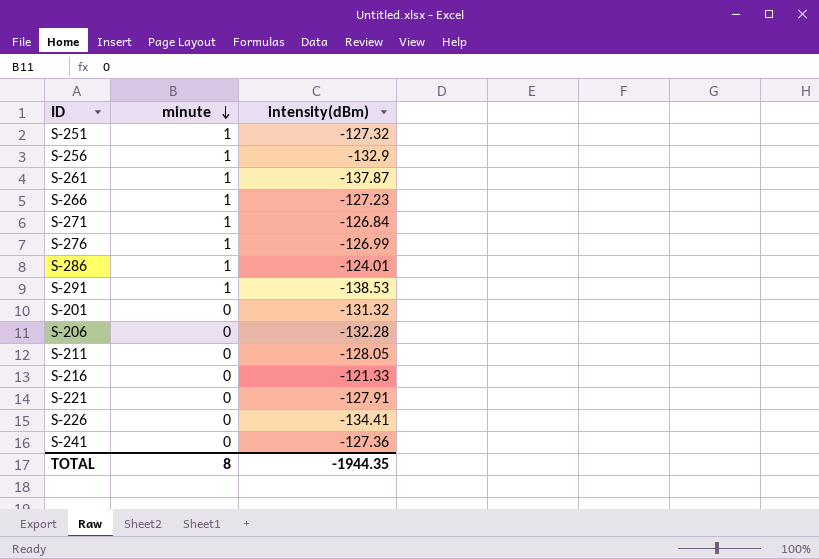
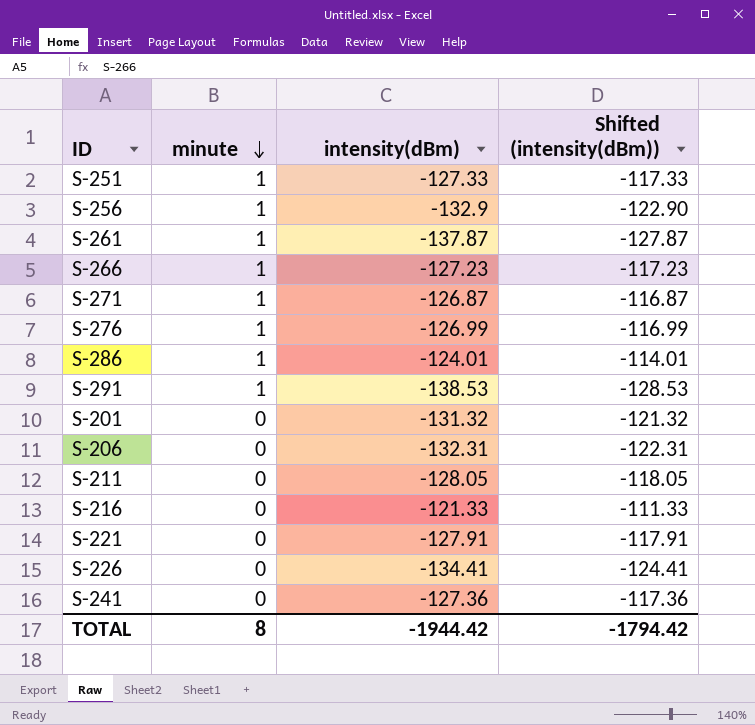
column Shifted (intensity(dBm)) | formula: none -> [intensity(dBm)] + 10
S-251 | intensity(dBm): -127.32 -> -127.33
S-271 | intensity(dBm): -126.84 -> -126.87
S-206 | intensity(dBm): -132.28 -> -132.31
TOTAL | intensity(dBm): -1944.35 -> -1944.42

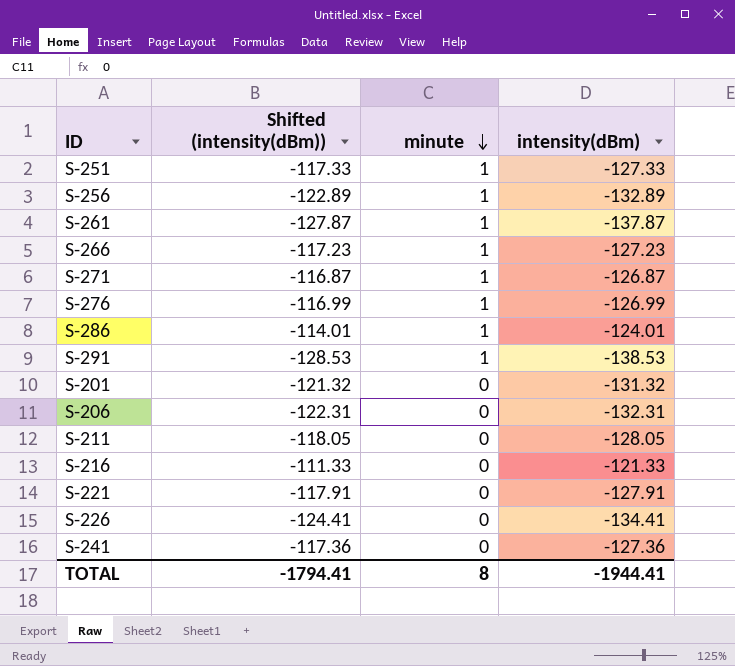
column Shifted (intensity(dBm)) | position: 4 -> 2
S-256 | Shifted (intensity(dBm)): -122.90 -> -122.89
S-256 | intensity(dBm): -132.9 -> -132.89
TOTAL | Shifted (intensity(dBm)): -1794.42 -> -1794.41
TOTAL | intensity(dBm): -1944.42 -> -1944.41

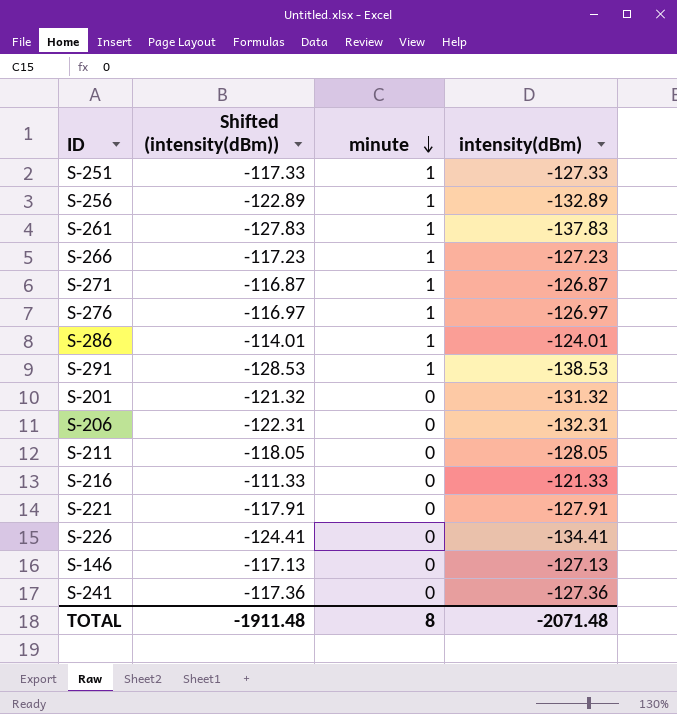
S-261 | Shifted (intensity(dBm)): -127.87 -> -127.83
S-261 | intensity(dBm): -137.87 -> -137.83
S-276 | Shifted (intensity(dBm)): -116.99 -> -116.97
S-276 | intensity(dBm): -126.99 -> -126.97
row S-146: none -> -117.13 | 0 | -127.13
TOTAL | Shifted (intensity(dBm)): -1794.41 -> -1911.48
TOTAL | intensity(dBm): -1944.41 -> -2071.48

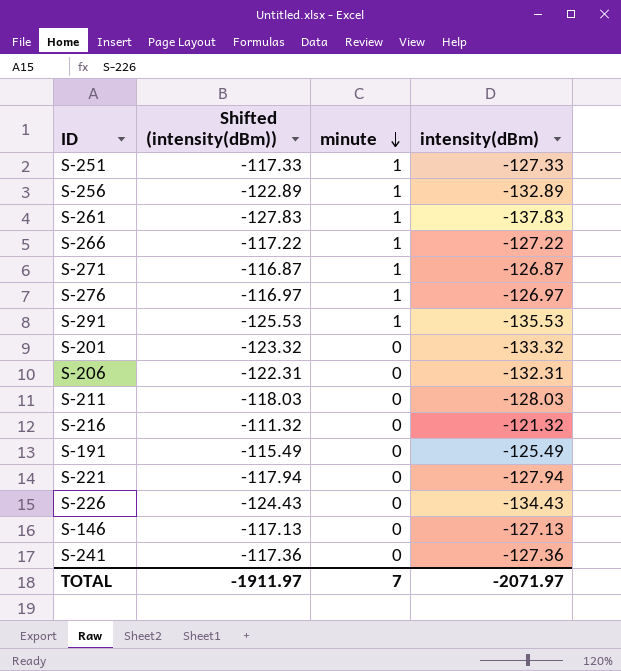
row S-286: -114.01 | 1 | -124.01 -> none
S-266 | Shifted (intensity(dBm)): -117.23 -> -117.22
S-266 | intensity(dBm): -127.23 -> -127.22
S-291 | Shifted (intensity(dBm)): -128.53 -> -125.53
S-291 | intensity(dBm): -138.53 -> -135.53
S-201 | Shifted (intensity(dBm)): -121.32 -> -123.32
S-201 | intensity(dBm): -131.32 -> -133.32
S-211 | Shifted (intensity(dBm)): -118.05 -> -118.03
S-211 | intensity(dBm): -128.05 -> -128.03
S-216 | Shifted (intensity(dBm)): -111.33 -> -111.32
S-216 | intensity(dBm): -121.33 -> -121.32
row S-191: none -> -115.49 | 0 | -125.49
S-221 | Shifted (intensity(dBm)): -117.91 -> -117.94
S-221 | intensity(dBm): -127.91 -> -127.94
S-226 | Shifted (intensity(dBm)): -124.41 -> -124.43
S-226 | intensity(dBm): -134.41 -> -134.43
TOTAL | Shifted (intensity(dBm)): -1911.48 -> -1911.97
TOTAL | minute: 8 -> 7
TOTAL | intensity(dBm): -2071.48 -> -2071.97

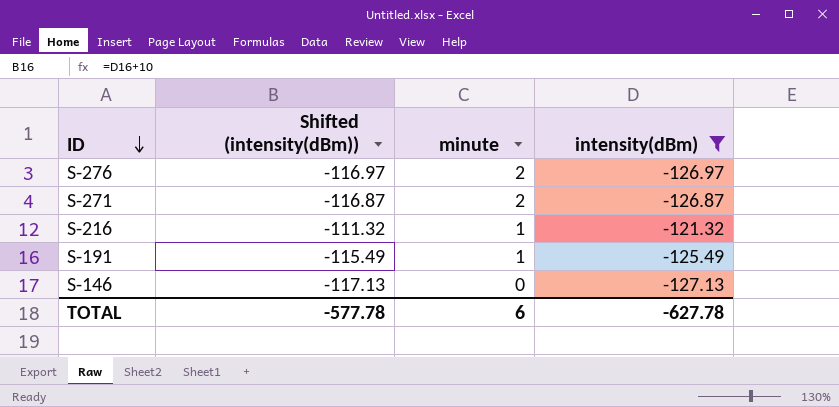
filter: none -> intensity(dBm) >= -127.13
row order: minute descending -> ID descending
S-276 | minute: 1 -> 2
S-271 | minute: 1 -> 2
S-216 | minute: 0 -> 1
S-191 | minute: 0 -> 1
TOTAL | Shifted (intensity(dBm)): -1911.97 -> -577.78
TOTAL | minute: 7 -> 6
TOTAL | intensity(dBm): -2071.97 -> -627.78

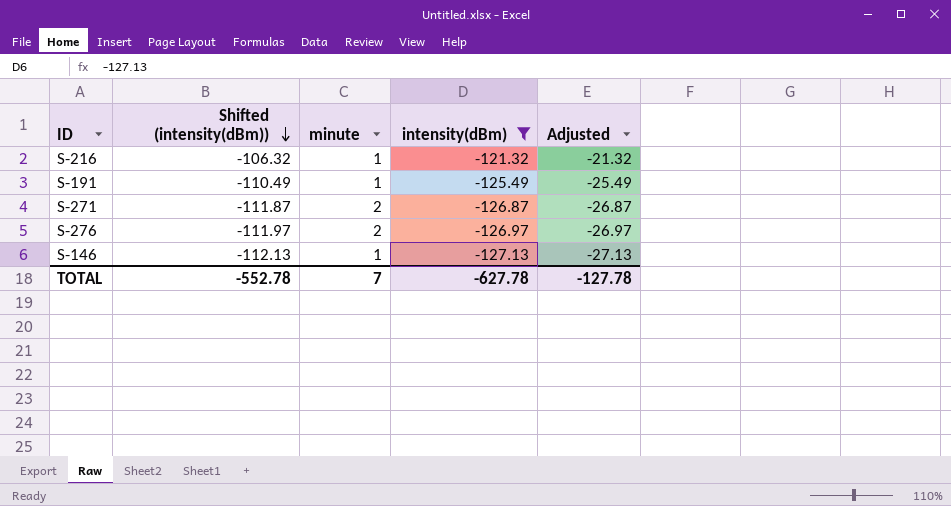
row order: ID descending -> Shifted (intensity(dBm)) descending
column Shifted (intensity(dBm)) | formula: [intensity(dBm)] + 10 -> [intensity(dBm)] + 15
column Adjusted | formula: none -> [intensity(dBm)] + 100
S-146 | minute: 0 -> 1
TOTAL | Shifted (intensity(dBm)): -577.78 -> -552.78
TOTAL | minute: 6 -> 7

